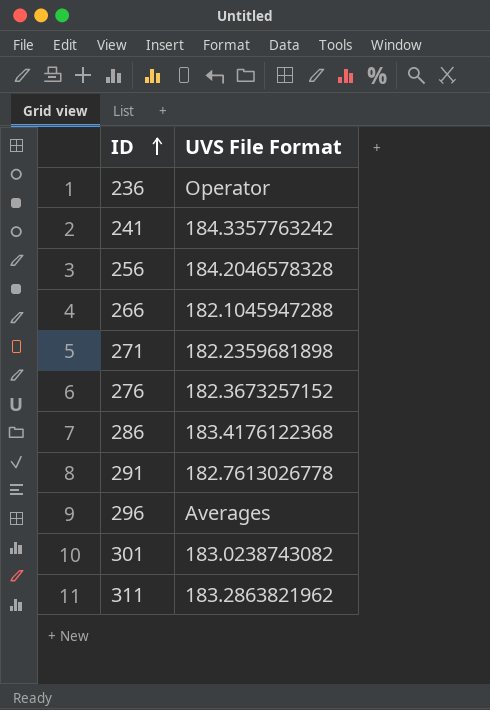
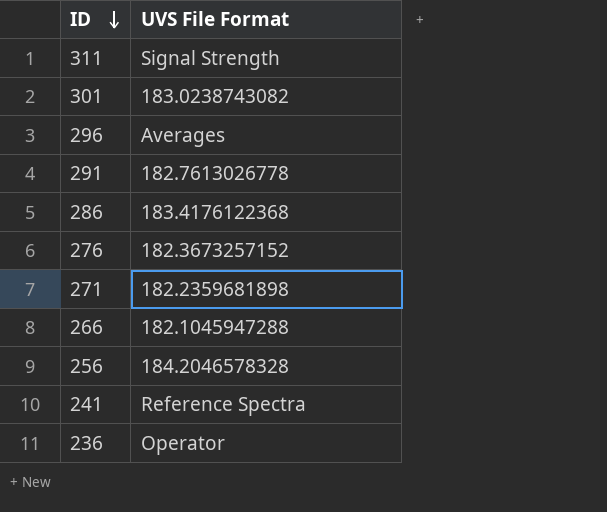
row order: ID ascending -> ID descending
311 | UVS File Format: 183.2863821962 -> Signal Strength
241 | UVS File Format: 184.3357763242 -> Reference Spectra

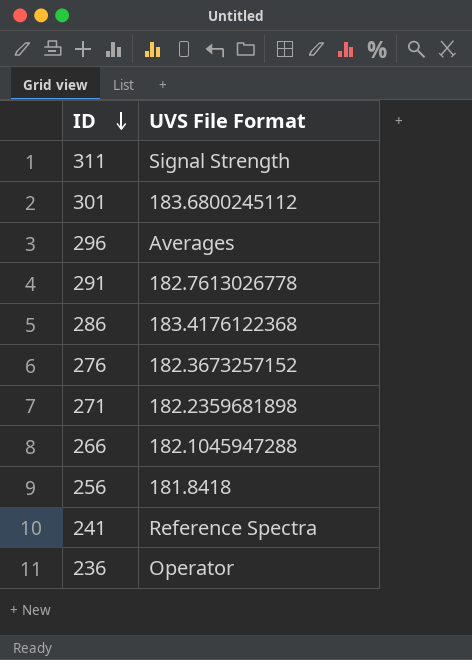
301 | UVS File Format: 183.0238743082 -> 183.6800245112
256 | UVS File Format: 184.2046578328 -> 181.8418

